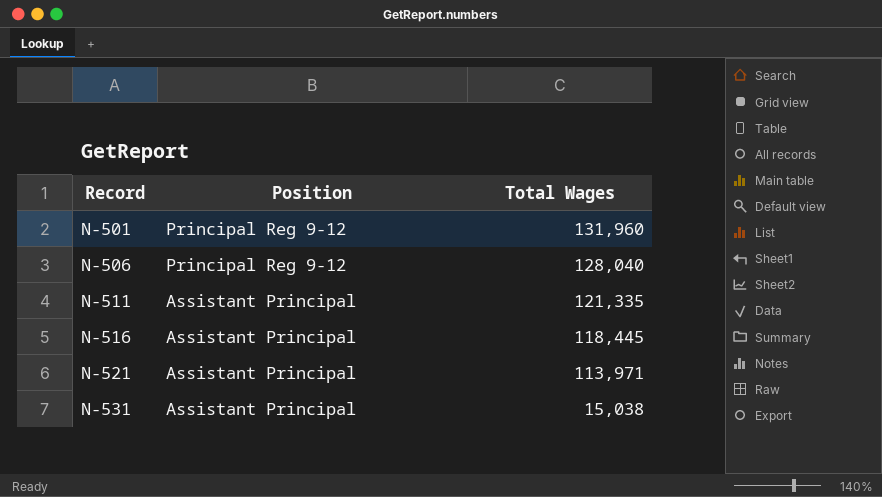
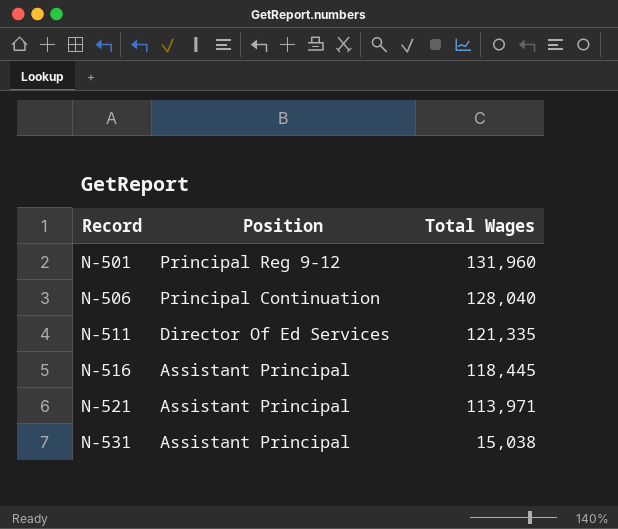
N-506 | Position: Principal Reg 9-12 -> Principal Continuation
N-511 | Position: Assistant Principal -> Director Of Ed Services

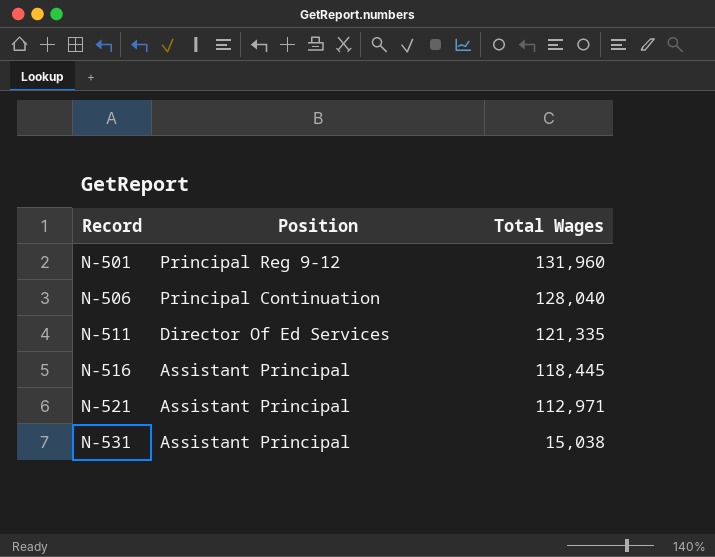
N-521 | Total Wages: 113,971 -> 112,971

